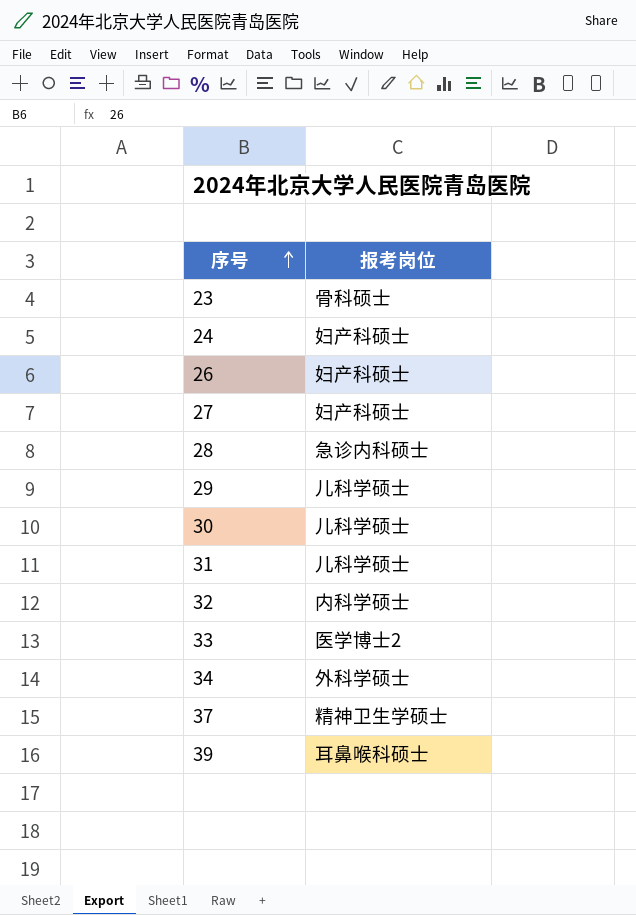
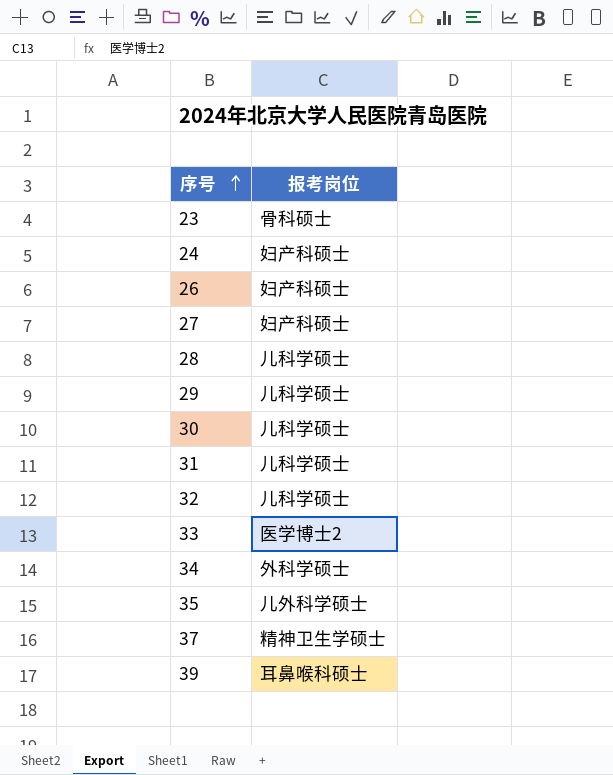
28 | 报考岗位: 急诊内科硕士 -> 儿科学硕士
32 | 报考岗位: 内科学硕士 -> 儿科学硕士
row 35: none -> 儿外科学硕士

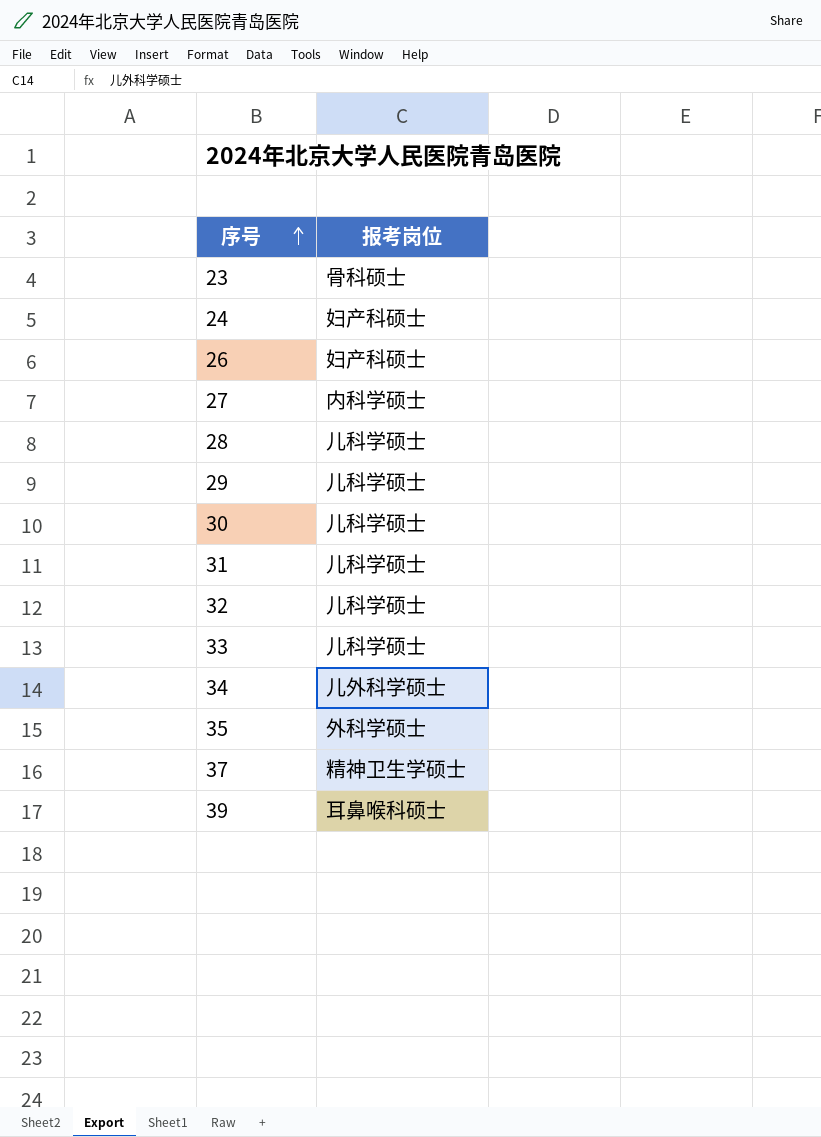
27 | 报考岗位: 妇产科硕士 -> 内科学硕士
33 | 报考岗位: 医学博士2 -> 儿科学硕士
34 | 报考岗位: 外科学硕士 -> 儿外科学硕士
35 | 报考岗位: 儿外科学硕士 -> 外科学硕士

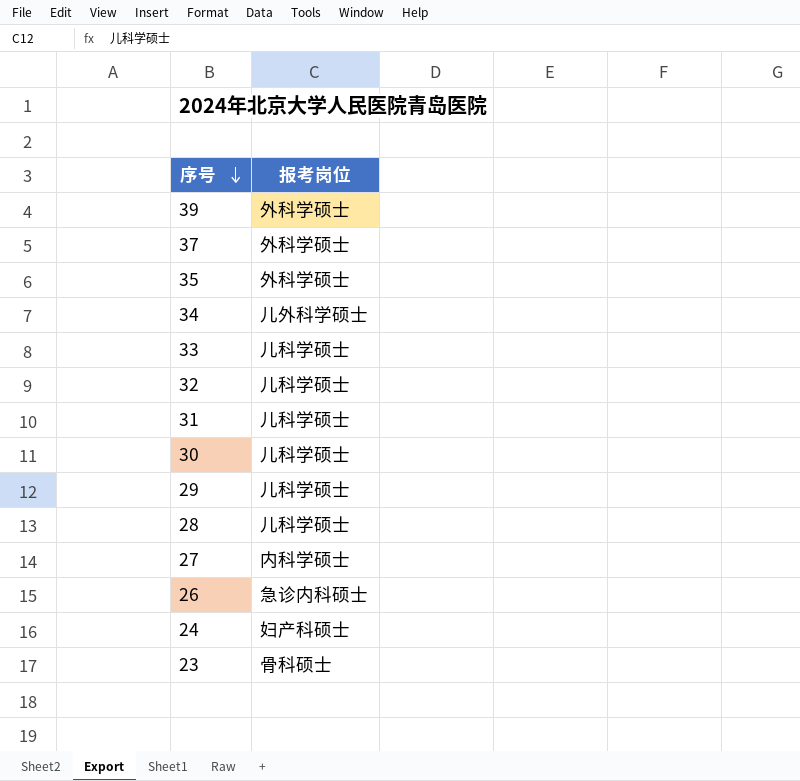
row order: 序号 ascending -> 序号 descending
39 | 报考岗位: 耳鼻喉科硕士 -> 外科学硕士
37 | 报考岗位: 精神卫生学硕士 -> 外科学硕士
26 | 报考岗位: 妇产科硕士 -> 急诊内科硕士

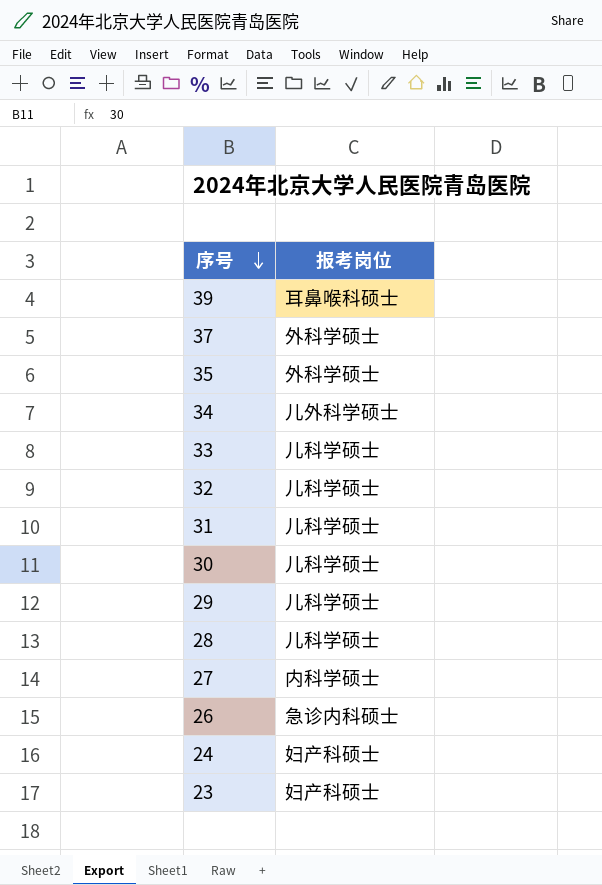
39 | 报考岗位: 外科学硕士 -> 耳鼻喉科硕士
23 | 报考岗位: 骨科硕士 -> 妇产科硕士

